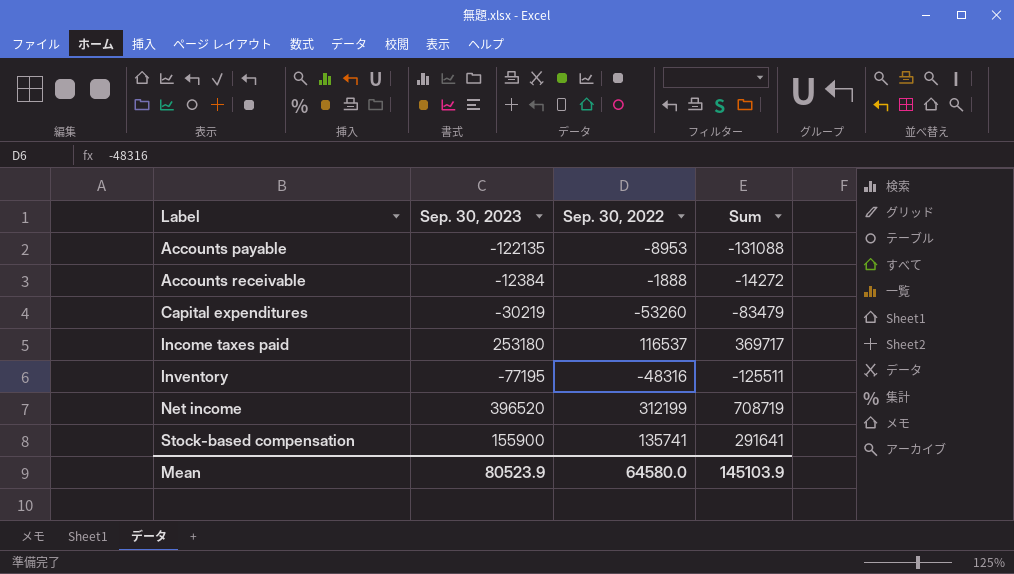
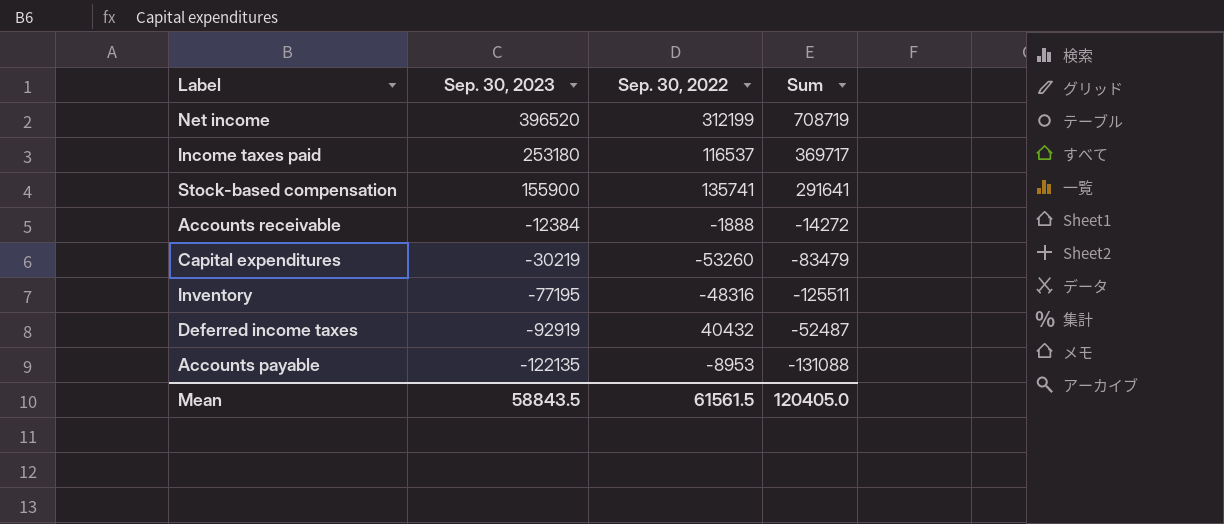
row order: Label ascending -> Sep. 30, 2023 descending
row Deferred income taxes: none -> -92919 | 40432 | -52487
Mean | Sep. 30, 2023: 80523.9 -> 58843.5
Mean | Sep. 30, 2022: 64580.0 -> 61561.5
Mean | Sum: 145103.9 -> 120405.0

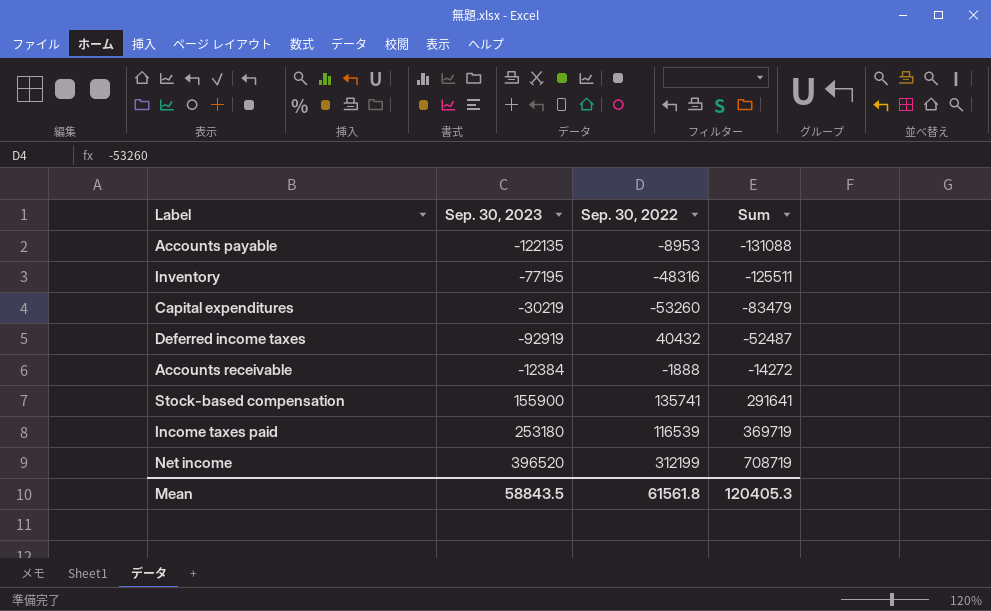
row order: Sep. 30, 2023 descending -> Sum ascending
Income taxes paid | Sep. 30, 2022: 116537 -> 116539
Income taxes paid | Sum: 369717 -> 369719
Mean | Sep. 30, 2022: 61561.5 -> 61561.8
Mean | Sum: 120405.0 -> 120405.3

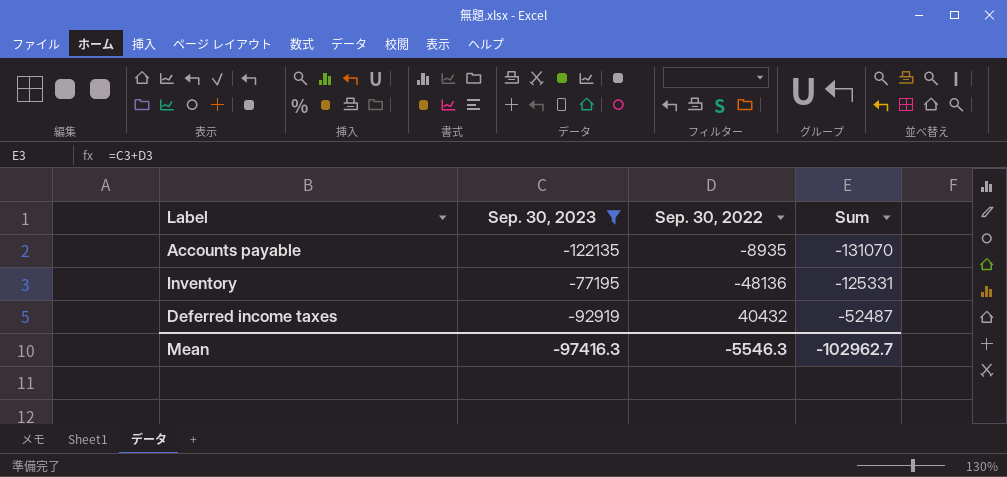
filter: none -> Sep. 30, 2023 <= -77195
Accounts payable | Sep. 30, 2022: -8953 -> -8935
Accounts payable | Sum: -131088 -> -131070
Inventory | Sep. 30, 2022: -48316 -> -48136
Inventory | Sum: -125511 -> -125331
Mean | Sep. 30, 2023: 58843.5 -> -97416.3
Mean | Sep. 30, 2022: 61561.8 -> -5546.3
Mean | Sum: 120405.3 -> -102962.7

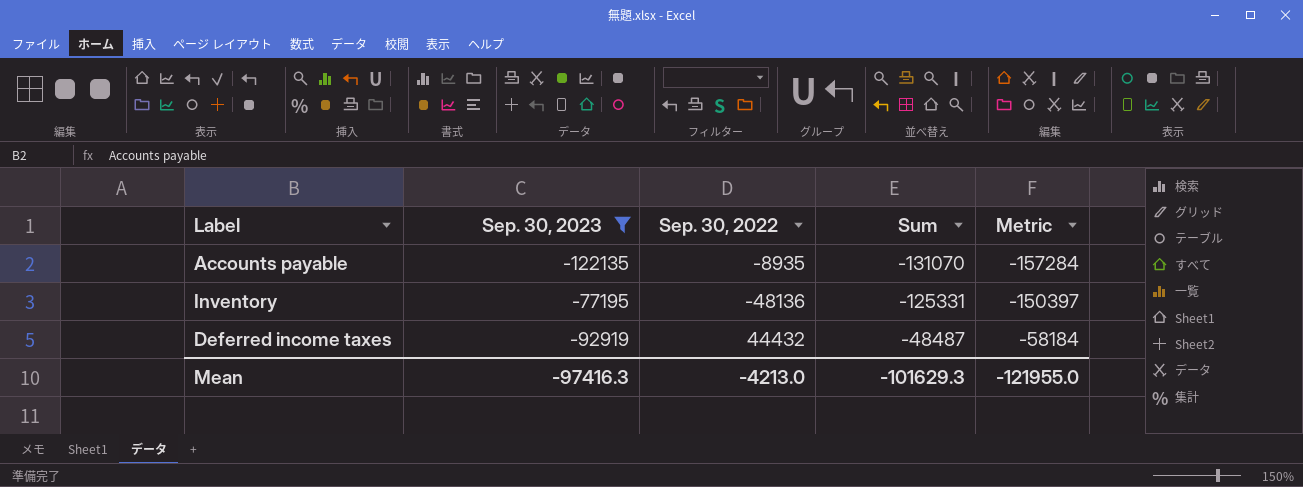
column Metric | formula: none -> [Sum] * 1.2
Deferred income taxes | Sep. 30, 2022: 40432 -> 44432
Deferred income taxes | Sum: -52487 -> -48487
Mean | Sep. 30, 2022: -5546.3 -> -4213.0
Mean | Sum: -102962.7 -> -101629.3

